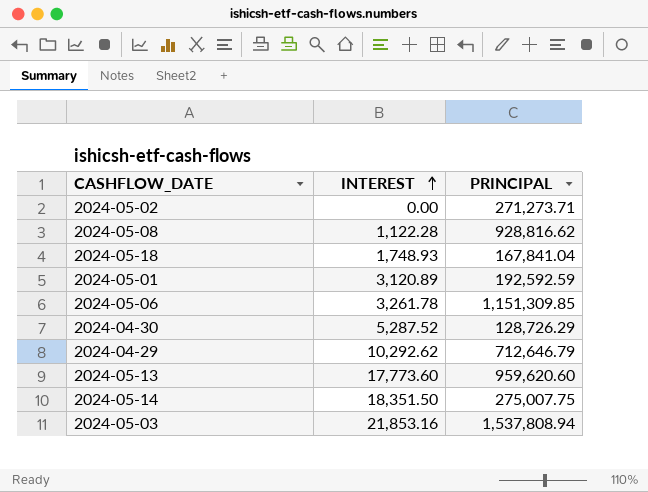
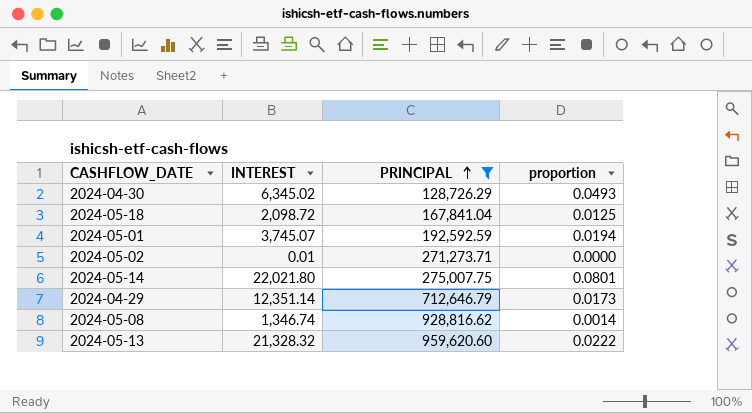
filter: none -> PRINCIPAL <= 959,620.60
row order: INTEREST ascending -> PRINCIPAL ascending
column proportion | formula: none -> [INTEREST] / [PRINCIPAL]
2024-04-30 | INTEREST: 5,287.52 -> 6,345.02
2024-05-18 | INTEREST: 1,748.93 -> 2,098.72
2024-05-01 | INTEREST: 3,120.89 -> 3,745.07
2024-05-02 | INTEREST: 0.00 -> 0.01
2024-05-14 | INTEREST: 18,351.50 -> 22,021.80
2024-04-29 | INTEREST: 10,292.62 -> 12,351.14
2024-05-08 | INTEREST: 1,122.28 -> 1,346.74
2024-05-13 | INTEREST: 17,773.60 -> 21,328.32

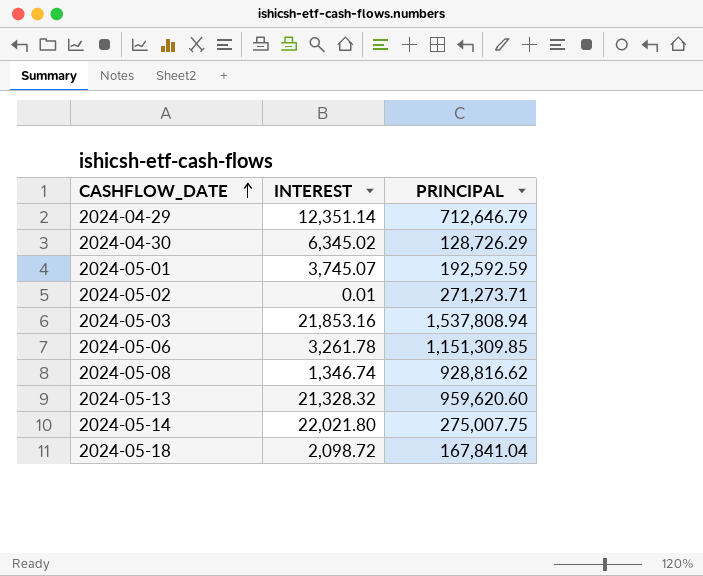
filter: PRINCIPAL <= 959,620.60 -> none
row order: PRINCIPAL ascending -> CASHFLOW_DATE ascending
column proportion | formula: [INTEREST] / [PRINCIPAL] -> none

